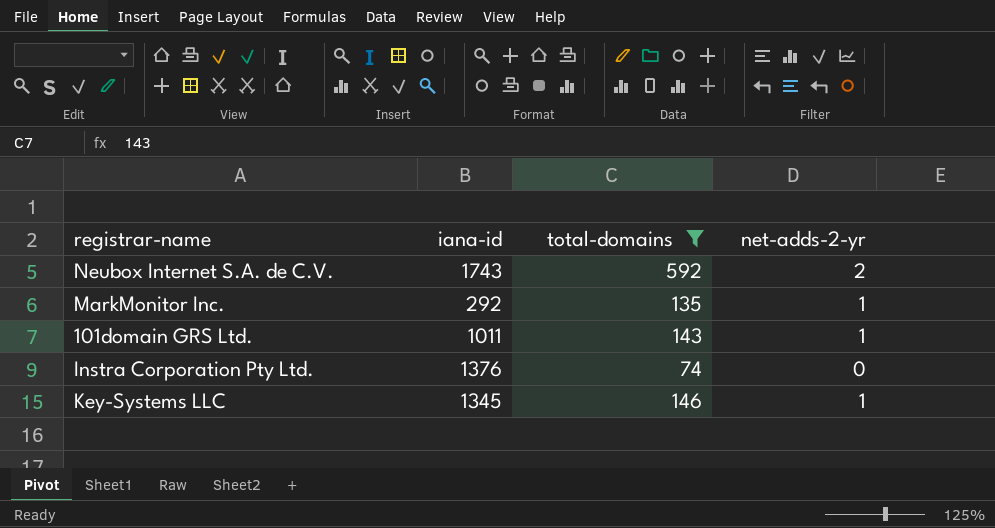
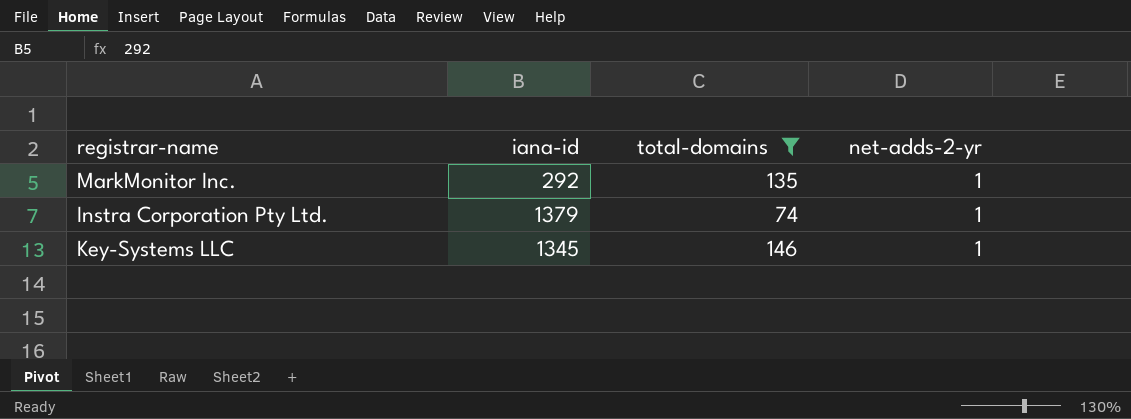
row Neubox Internet S.A. de C.V.: 1743 | 592 | 2 -> none
row 101domain GRS Ltd.: 1011 | 143 | 1 -> none
Instra Corporation Pty Ltd. | iana-id: 1376 -> 1379
Instra Corporation Pty Ltd. | net-adds-2-yr: 0 -> 1

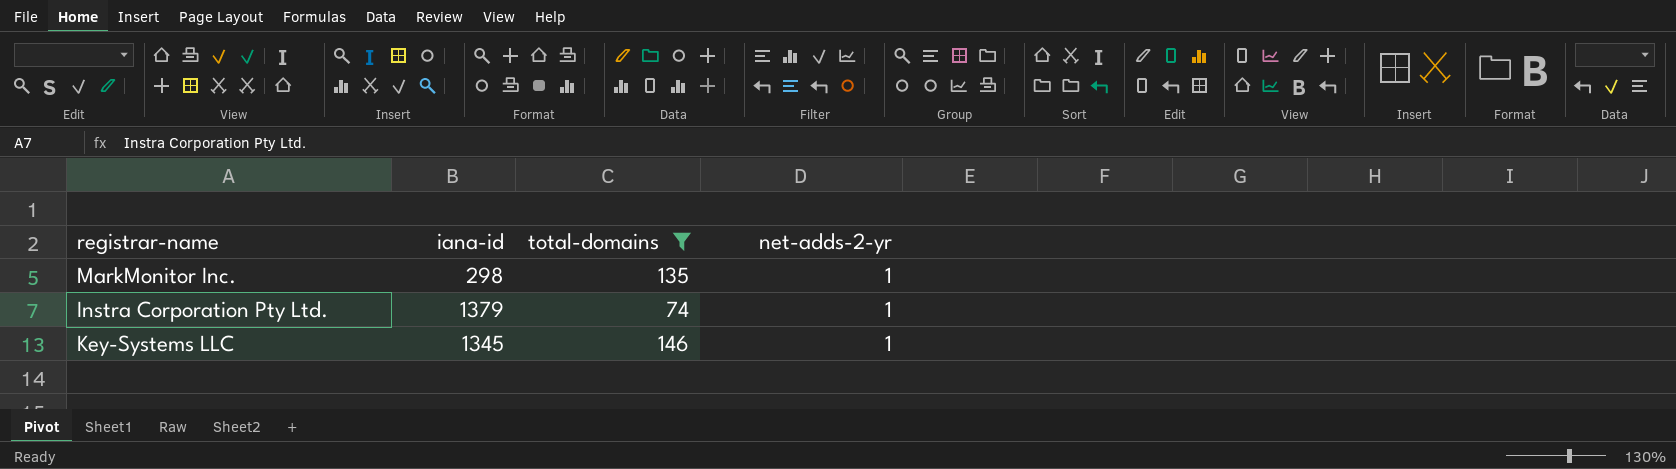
MarkMonitor Inc. | iana-id: 292 -> 298

